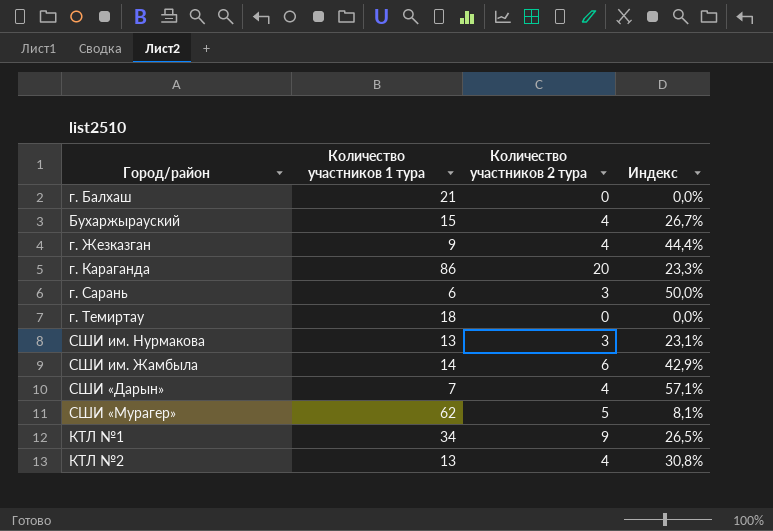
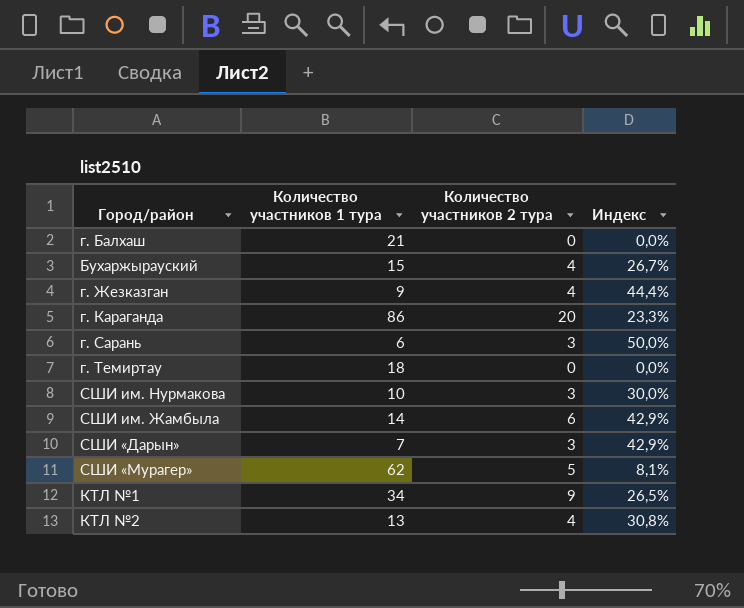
СШИ им. Нурмакова | Количество участников 1 тура: 13 -> 10
СШИ им. Нурмакова | Индекс: 23,1% -> 30,0%
СШИ «Дарын» | Количество участников 2 тура: 4 -> 3
СШИ «Дарын» | Индекс: 57,1% -> 42,9%

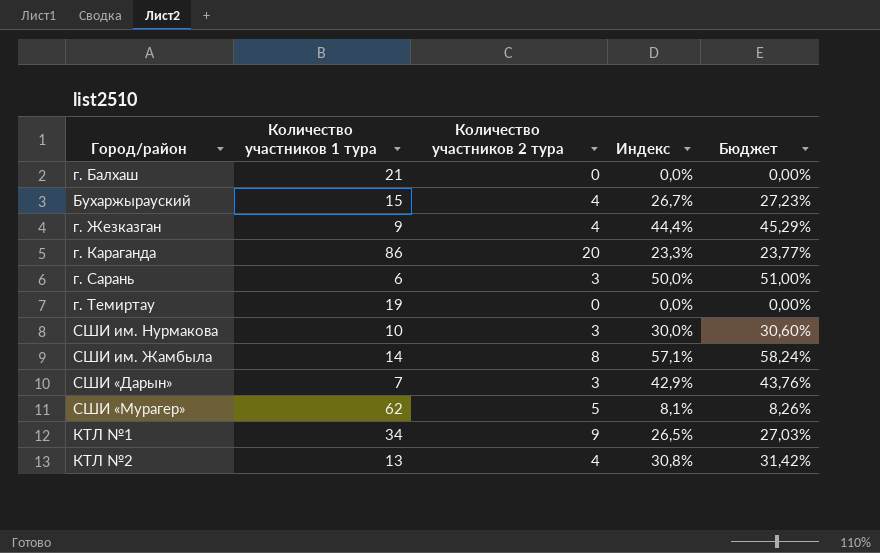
column Бюджет | formula: none -> [Индекс] * 1,02
г. Темиртау | Количество участников 1 тура: 18 -> 19
СШИ им. Жамбыла | Количество участников 2 тура: 6 -> 8
СШИ им. Жамбыла | Индекс: 42,9% -> 57,1%

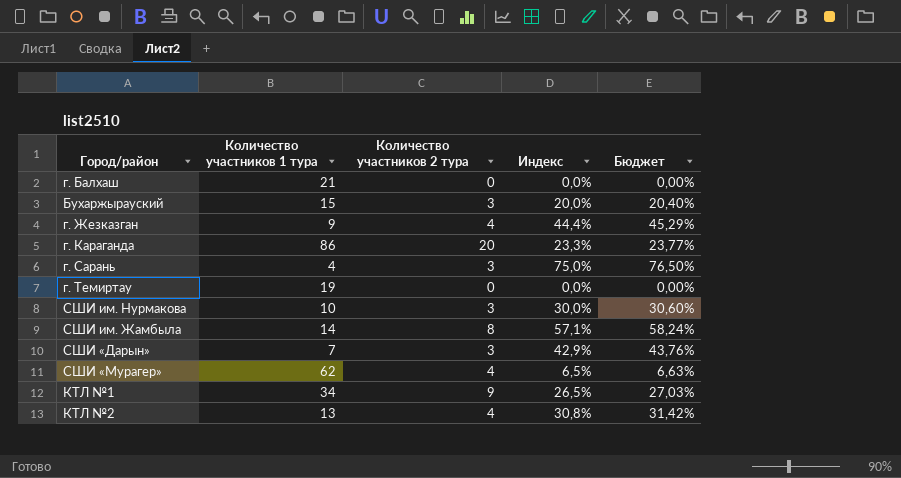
Бухаржырауский | Количество участников 2 тура: 4 -> 3
Бухаржырауский | Индекс: 26,7% -> 20,0%
Бухаржырауский | Бюджет: 27,23% -> 20,40%
г. Сарань | Количество участников 1 тура: 6 -> 4
г. Сарань | Индекс: 50,0% -> 75,0%
г. Сарань | Бюджет: 51,00% -> 76,50%
СШИ «Мурагер» | Количество участников 2 тура: 5 -> 4
СШИ «Мурагер» | Индекс: 8,1% -> 6,5%
СШИ «Мурагер» | Бюджет: 8,26% -> 6,63%

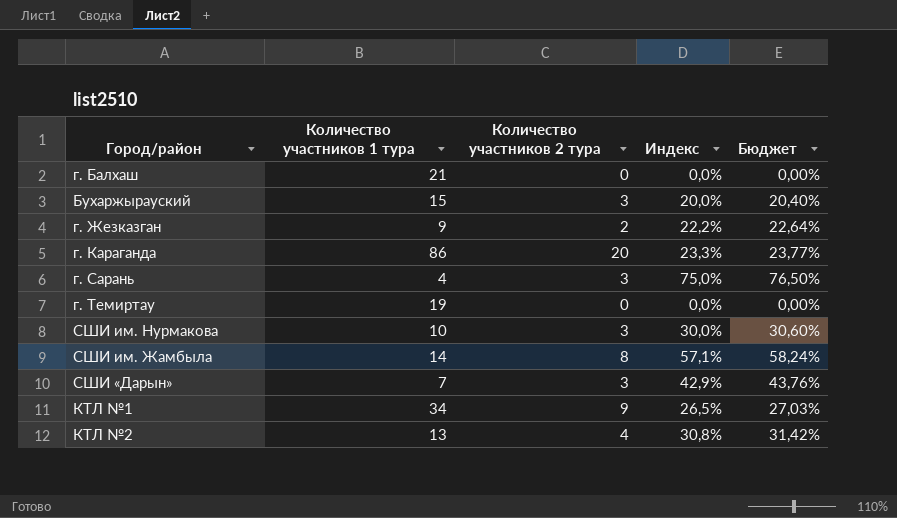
row СШИ «Мурагер»: 62 | 4 | 6,5% | 6,63% -> none
г. Жезказган | Количество участников 2 тура: 4 -> 2
г. Жезказган | Индекс: 44,4% -> 22,2%
г. Жезказган | Бюджет: 45,29% -> 22,64%

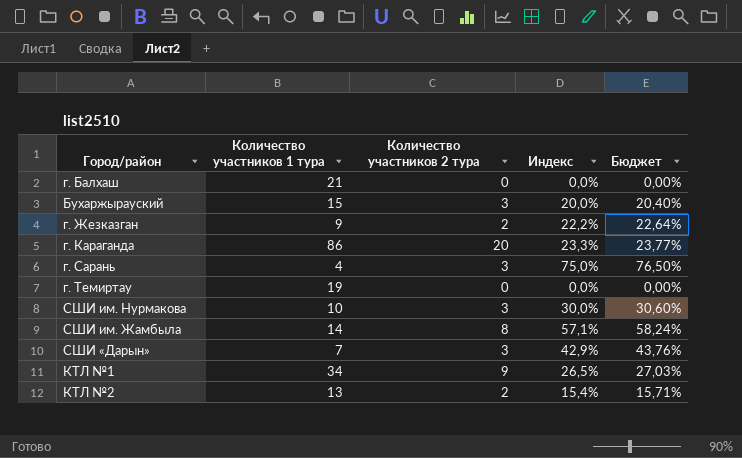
КТЛ №2 | Количество участников 2 тура: 4 -> 2
КТЛ №2 | Индекс: 30,8% -> 15,4%
КТЛ №2 | Бюджет: 31,42% -> 15,71%

